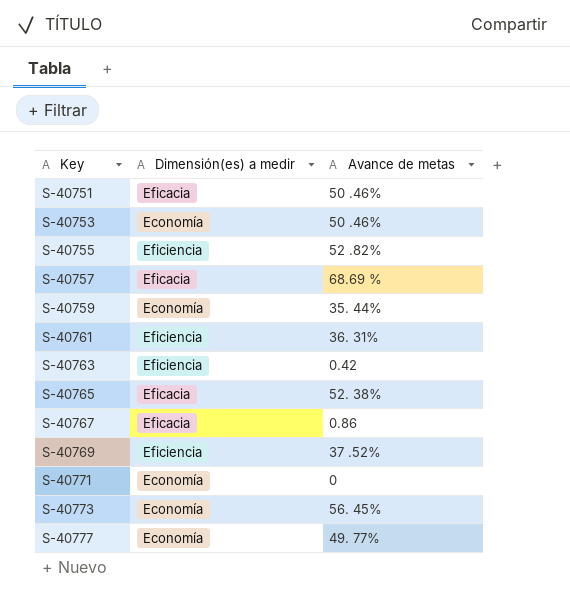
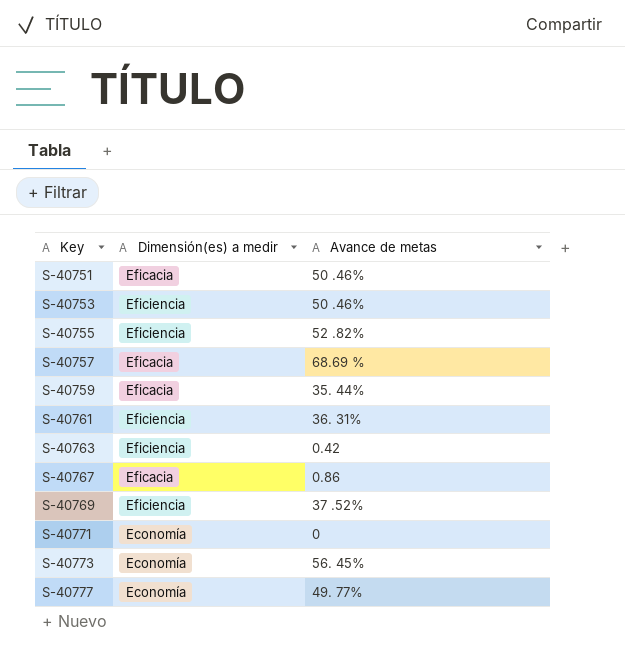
row S-40765: Eficacia | 52. 38% -> none
S-40753 | Dimensión(es) a medir: Economía -> Eficiencia
S-40759 | Dimensión(es) a medir: Economía -> Eficacia

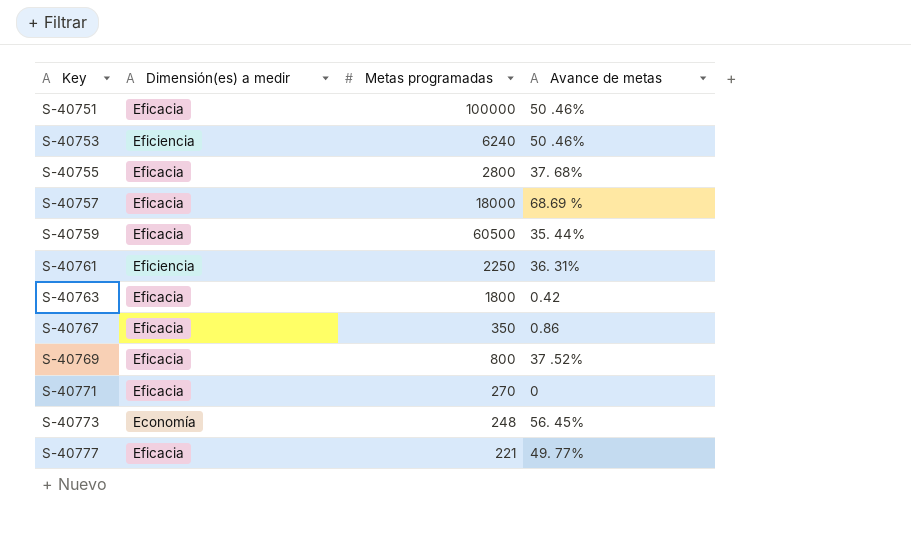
column Metas programadas | position: none -> 3
S-40755 | Dimensión(es) a medir: Eficiencia -> Eficacia
S-40755 | Avance de metas: 52 .82% -> 37. 68%
S-40763 | Dimensión(es) a medir: Eficiencia -> Eficacia
S-40769 | Dimensión(es) a medir: Eficiencia -> Eficacia
S-40771 | Dimensión(es) a medir: Economía -> Eficacia
S-40777 | Dimensión(es) a medir: Economía -> Eficacia

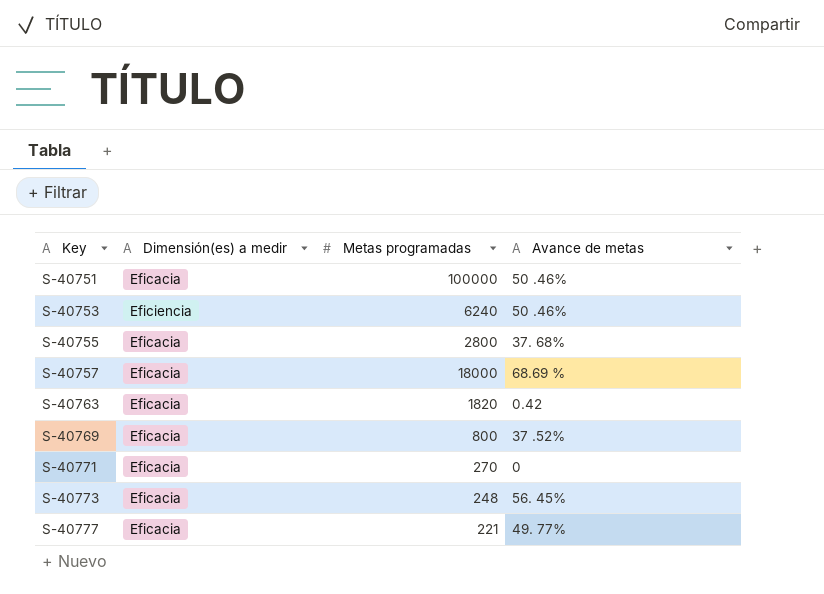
row S-40759: Eficacia | 60500 | 35. 44% -> none
row S-40761: Eficiencia | 2250 | 36. 31% -> none
row S-40767: Eficacia | 350 | 0.86 -> none
S-40763 | Metas programadas: 1800 -> 1820
S-40773 | Dimensión(es) a medir: Economía -> Eficacia

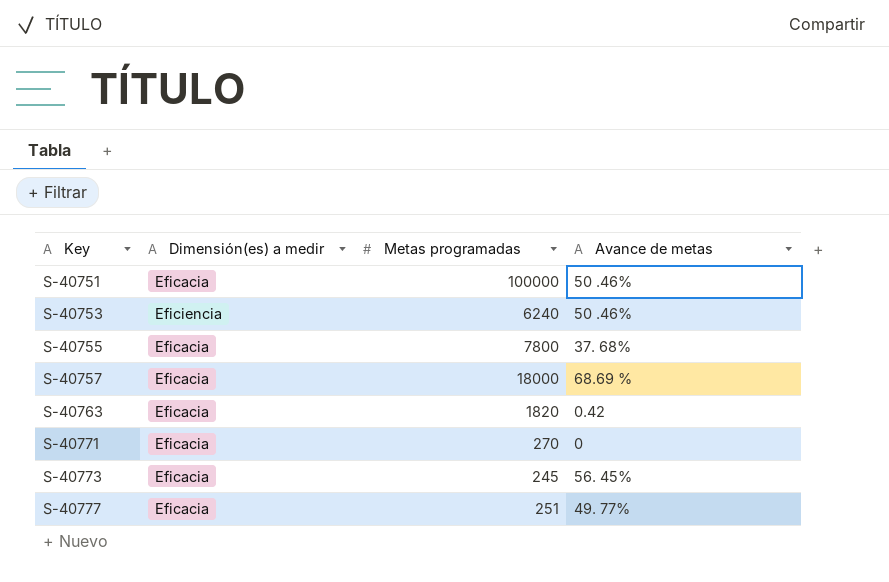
row S-40769: Eficacia | 800 | 37 .52% -> none
S-40755 | Metas programadas: 2800 -> 7800
S-40773 | Metas programadas: 248 -> 245
S-40777 | Metas programadas: 221 -> 251

